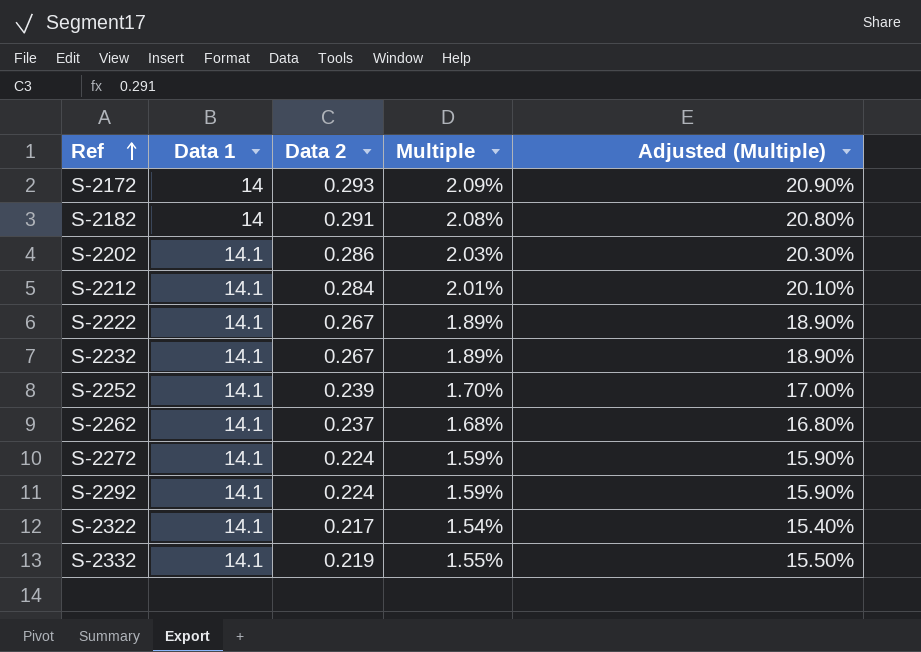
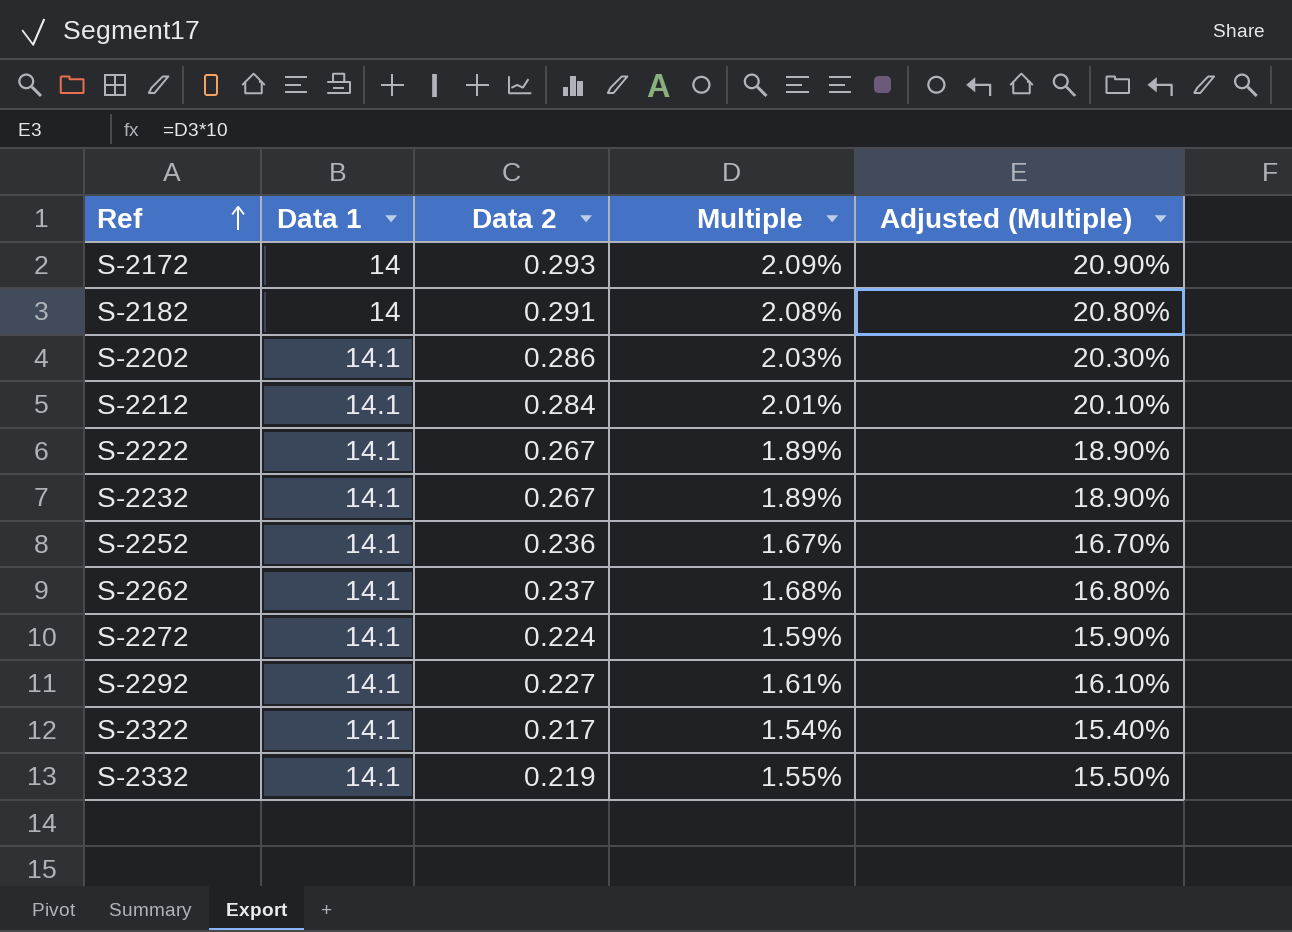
S-2252 | Data 2: 0.239 -> 0.236
S-2252 | Multiple: 1.70% -> 1.67%
S-2252 | Adjusted (Multiple): 17.00% -> 16.70%
S-2292 | Data 2: 0.224 -> 0.227
S-2292 | Multiple: 1.59% -> 1.61%
S-2292 | Adjusted (Multiple): 15.90% -> 16.10%

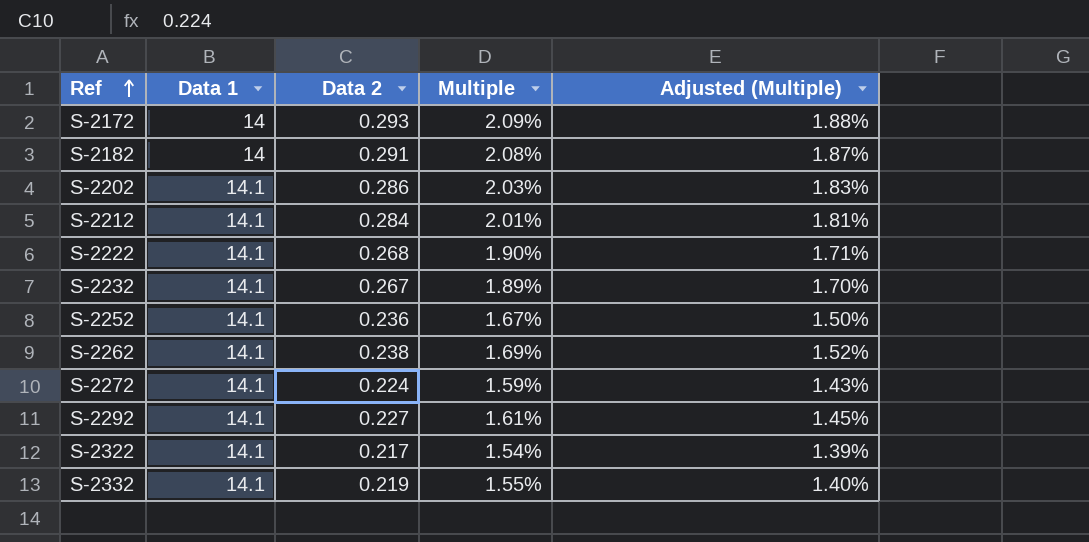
column Adjusted (Multiple) | formula: [Multiple] * 10 -> [Multiple] * 0.9
S-2222 | Data 2: 0.267 -> 0.268
S-2222 | Multiple: 1.89% -> 1.90%
S-2262 | Data 2: 0.237 -> 0.238
S-2262 | Multiple: 1.68% -> 1.69%

